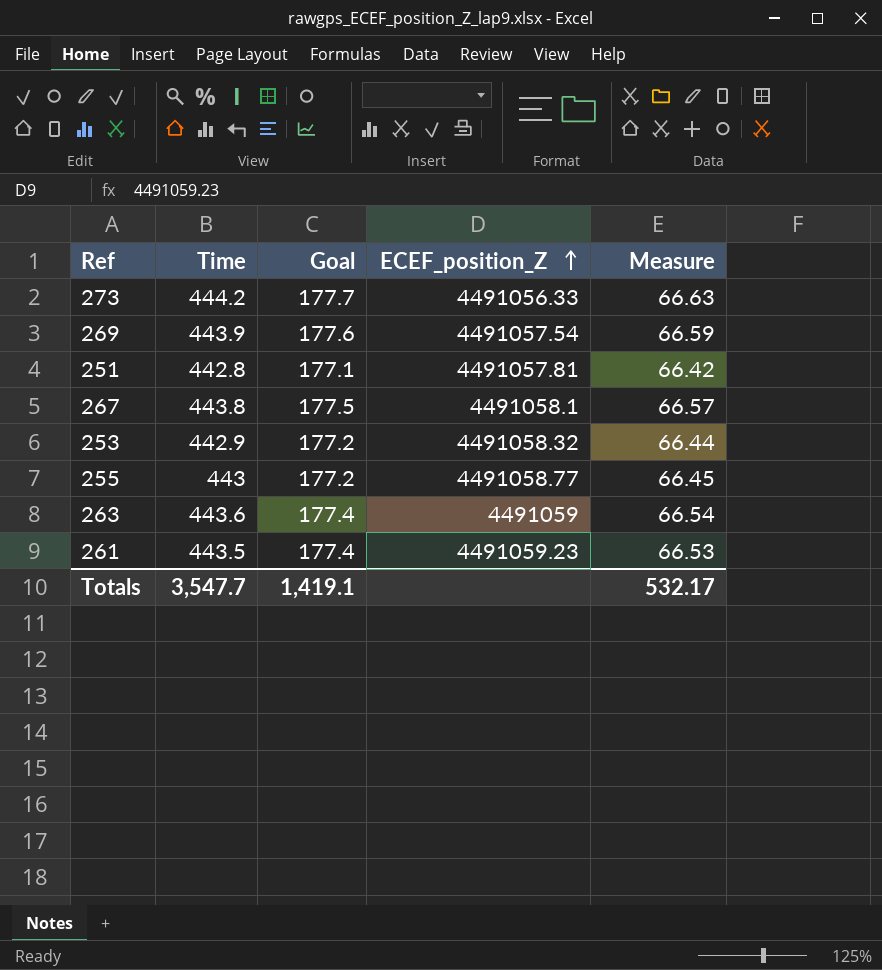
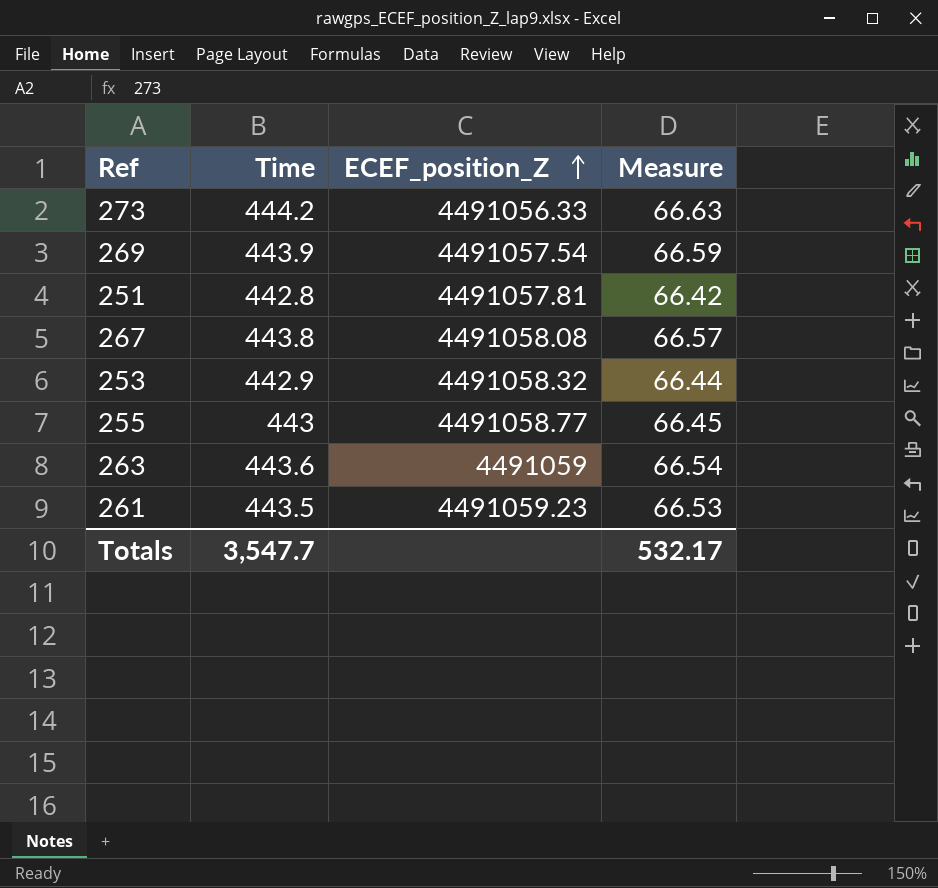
column Goal | formula: [Time] * 0.4 -> none
267 | ECEF_position_Z: 4491058.1 -> 4491058.08

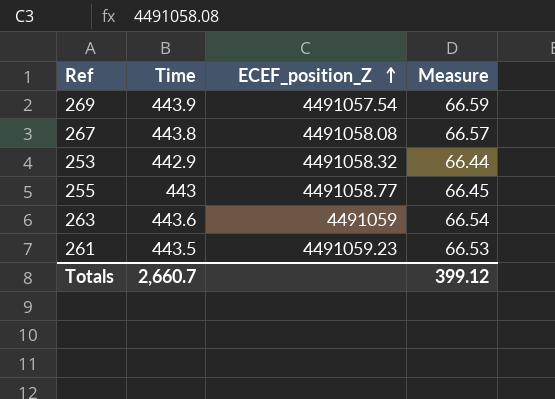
row 273: 444.2 | 4491056.33 | 66.63 -> none
row 251: 442.8 | 4491057.81 | 66.42 -> none
Totals | Time: 3,547.7 -> 2,660.7
Totals | Measure: 532.17 -> 399.12

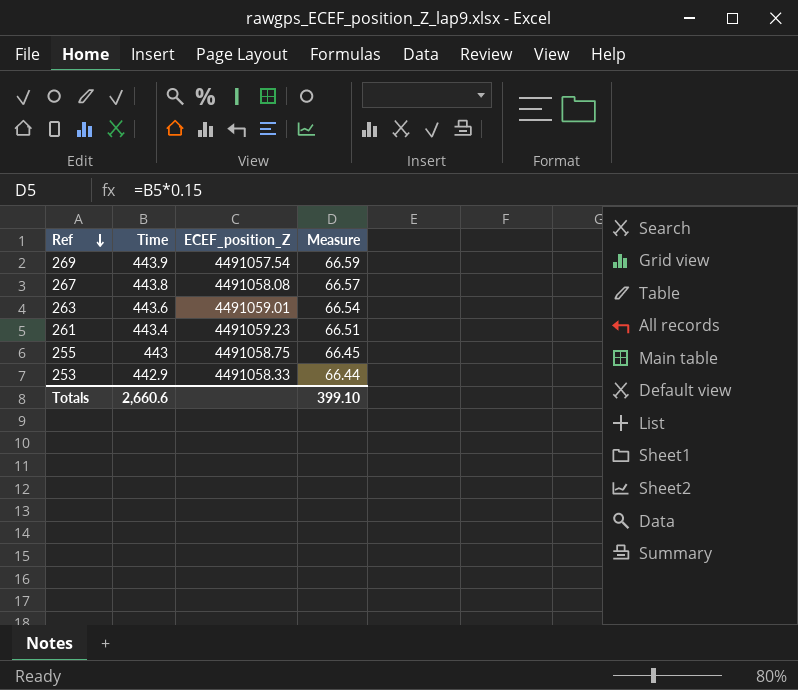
row order: ECEF_position_Z ascending -> Ref descending
263 | ECEF_position_Z: 4491059 -> 4491059.01
261 | Time: 443.5 -> 443.4
261 | Measure: 66.53 -> 66.51
255 | ECEF_position_Z: 4491058.77 -> 4491058.75
253 | ECEF_position_Z: 4491058.32 -> 4491058.33
Totals | Time: 2,660.7 -> 2,660.6
Totals | Measure: 399.12 -> 399.10

